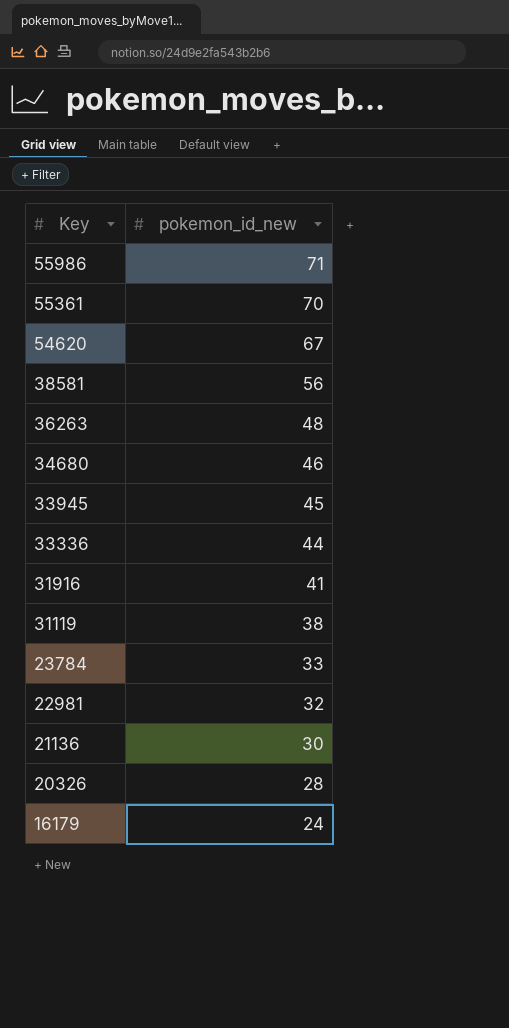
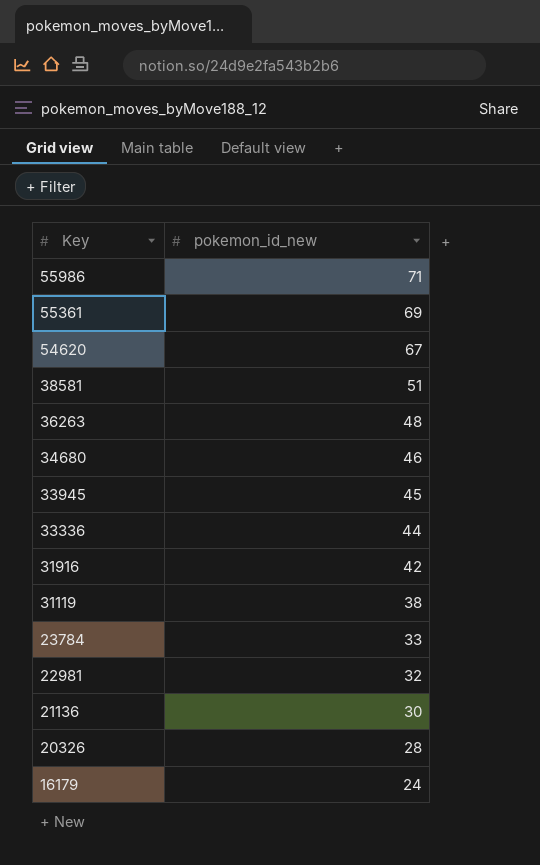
55361 | pokemon_id_new: 70 -> 69
38581 | pokemon_id_new: 56 -> 51
31916 | pokemon_id_new: 41 -> 42

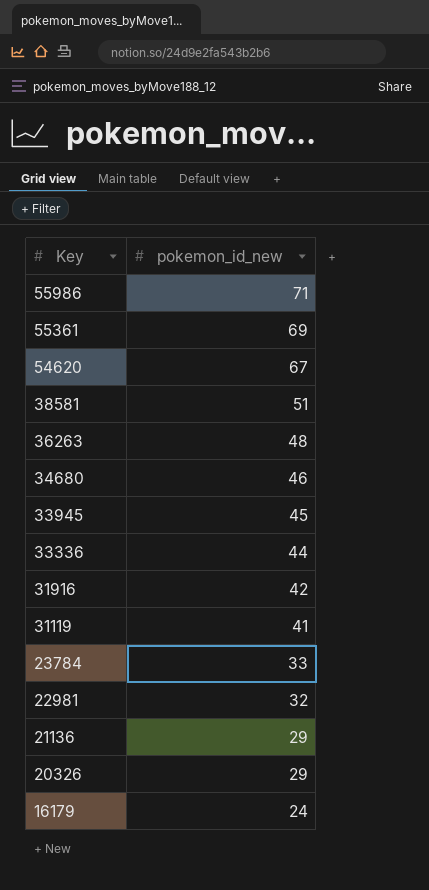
31119 | pokemon_id_new: 38 -> 41
21136 | pokemon_id_new: 30 -> 29
20326 | pokemon_id_new: 28 -> 29

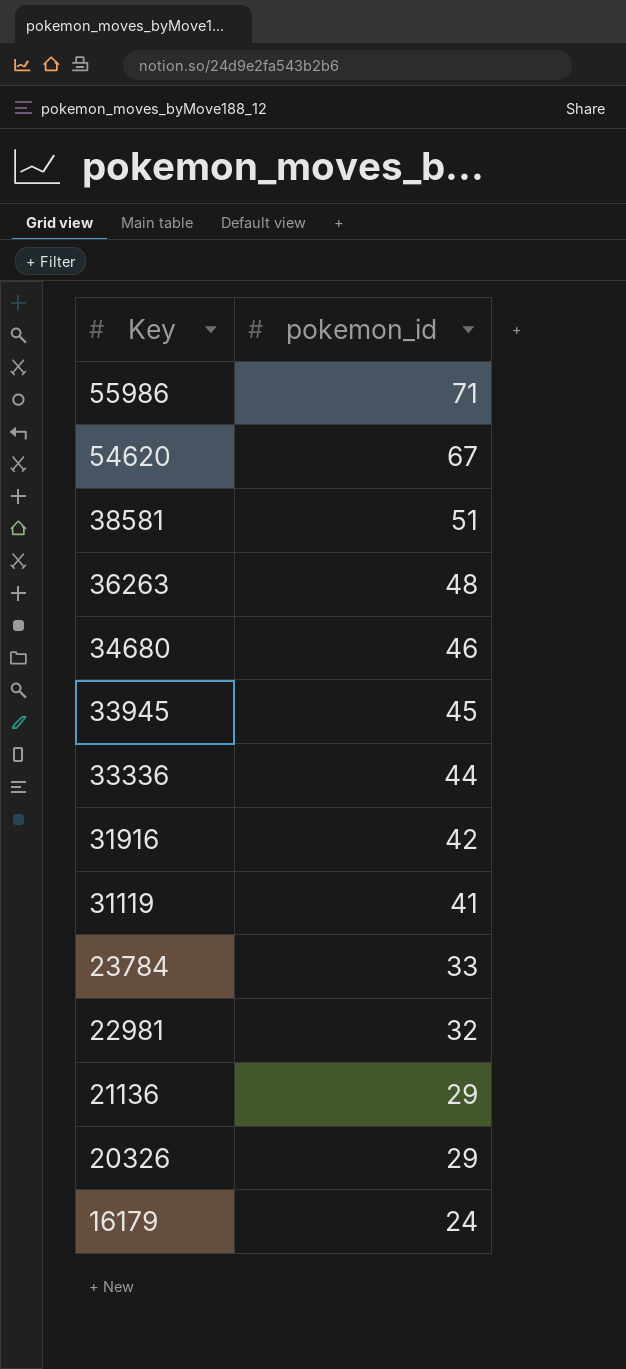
column name: pokemon_id_new -> pokemon_id
row 55361: 69 -> none

